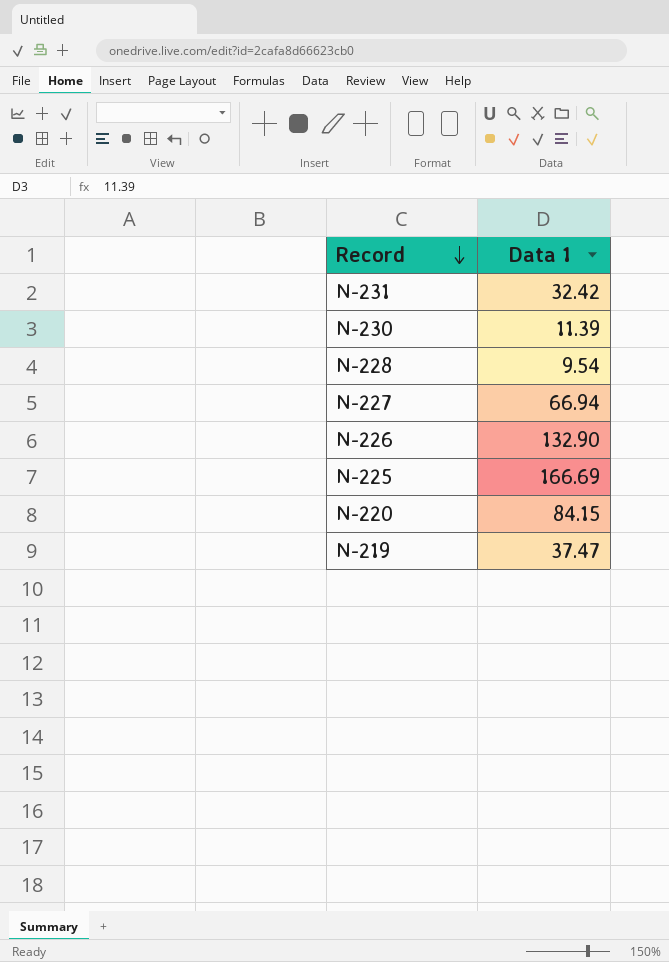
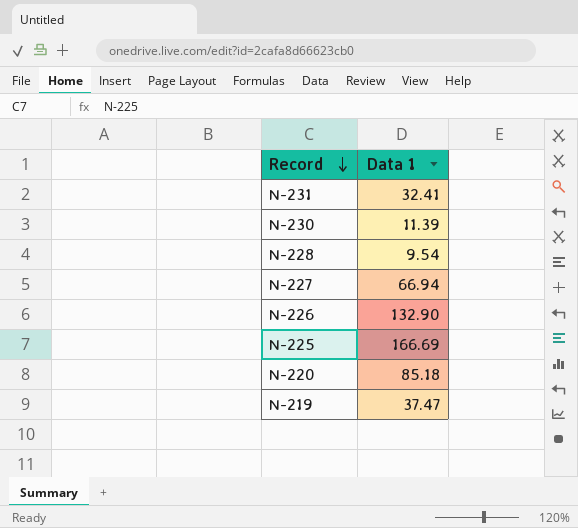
N-231 | Data 1: 32.42 -> 32.41
N-220 | Data 1: 84.15 -> 85.18

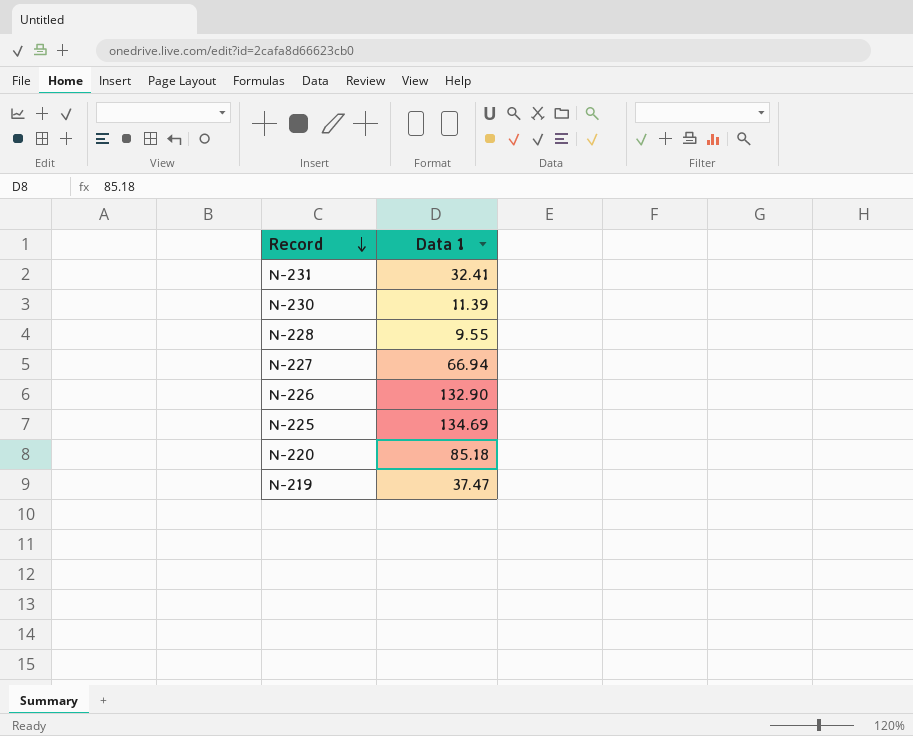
N-228 | Data 1: 9.54 -> 9.55
N-225 | Data 1: 166.69 -> 134.69

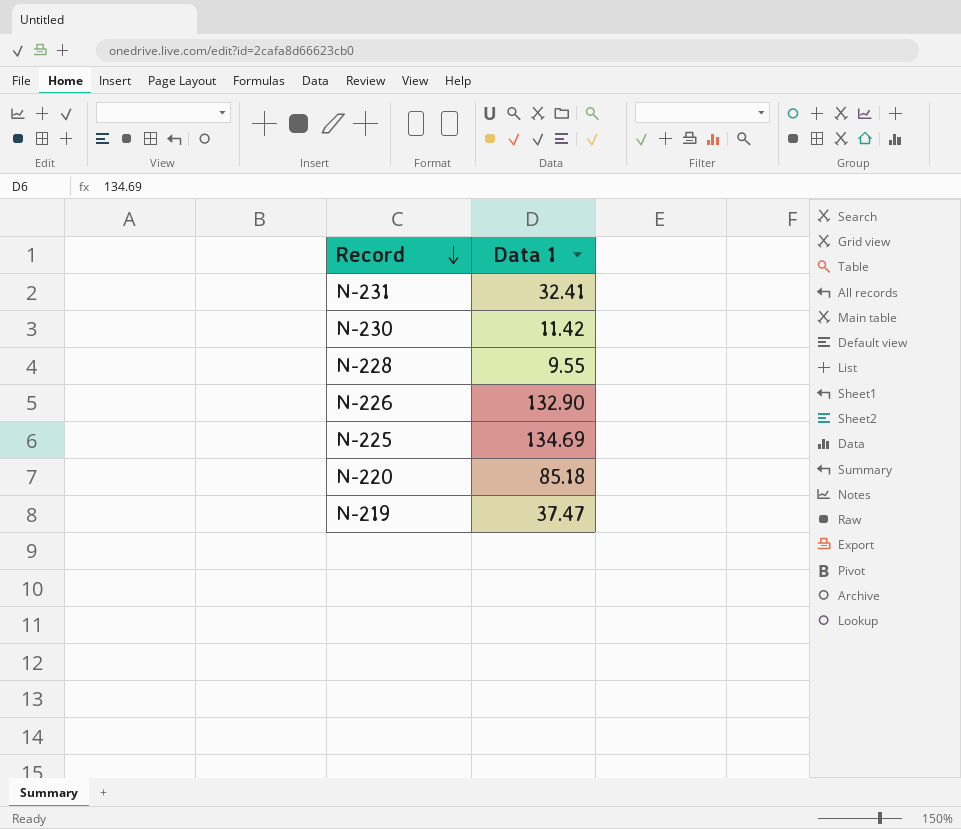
row N-227: 66.94 -> none
N-230 | Data 1: 11.39 -> 11.42

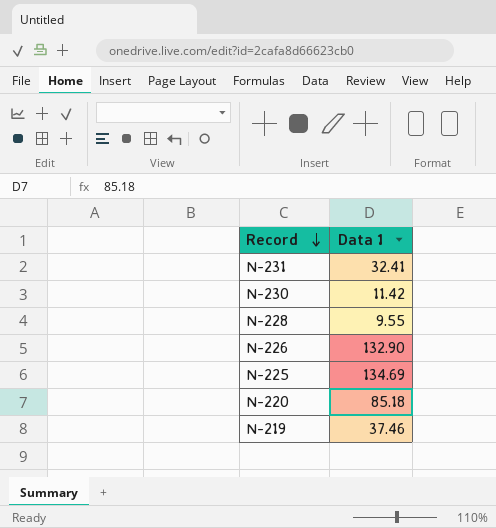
N-219 | Data 1: 37.47 -> 37.46

